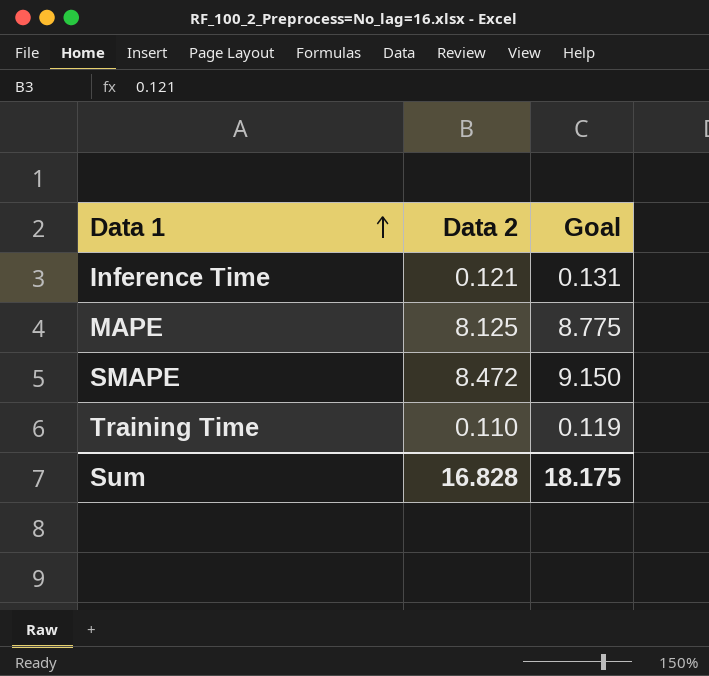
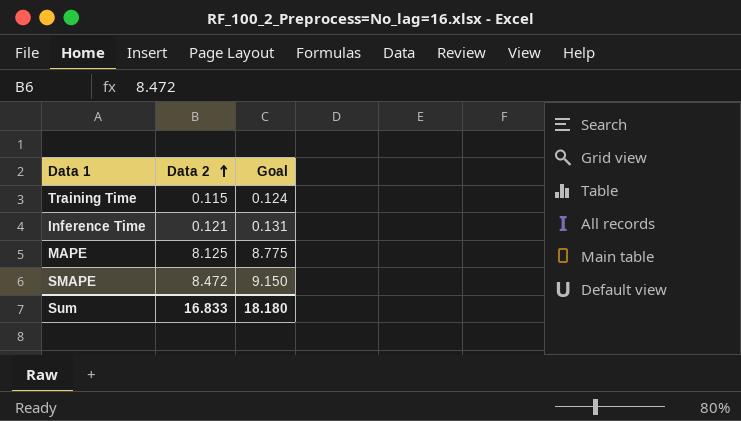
row order: Data 1 ascending -> Data 2 ascending
Training Time | Data 2: 0.110 -> 0.115
Training Time | Goal: 0.119 -> 0.124
Sum | Data 2: 16.828 -> 16.833
Sum | Goal: 18.175 -> 18.180

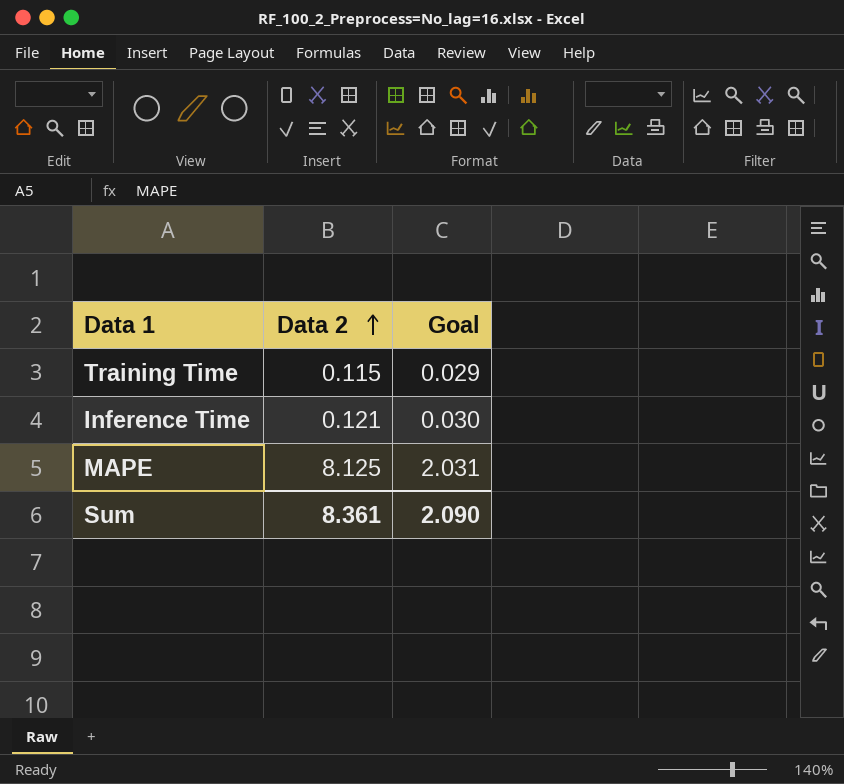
column Goal | formula: [Data 2] * 1.08 -> [Data 2] * 0.25
row SMAPE: 8.472 | 9.150 -> none
Sum | Data 2: 16.833 -> 8.361
Sum | Goal: 18.180 -> 2.090

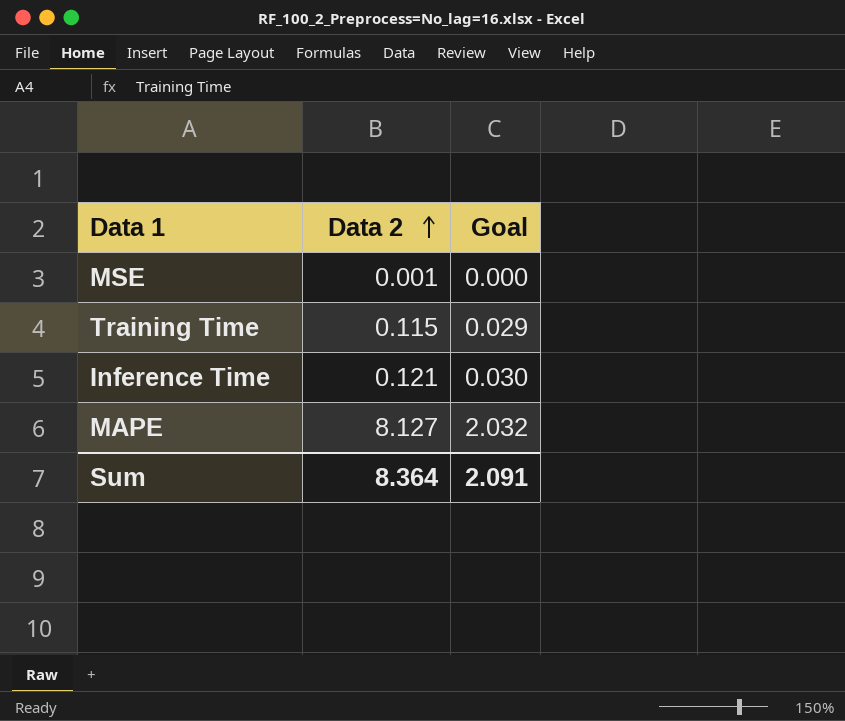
row MSE: none -> 0.001 | 0.000
MAPE | Data 2: 8.125 -> 8.127
MAPE | Goal: 2.031 -> 2.032
Sum | Data 2: 8.361 -> 8.364
Sum | Goal: 2.090 -> 2.091

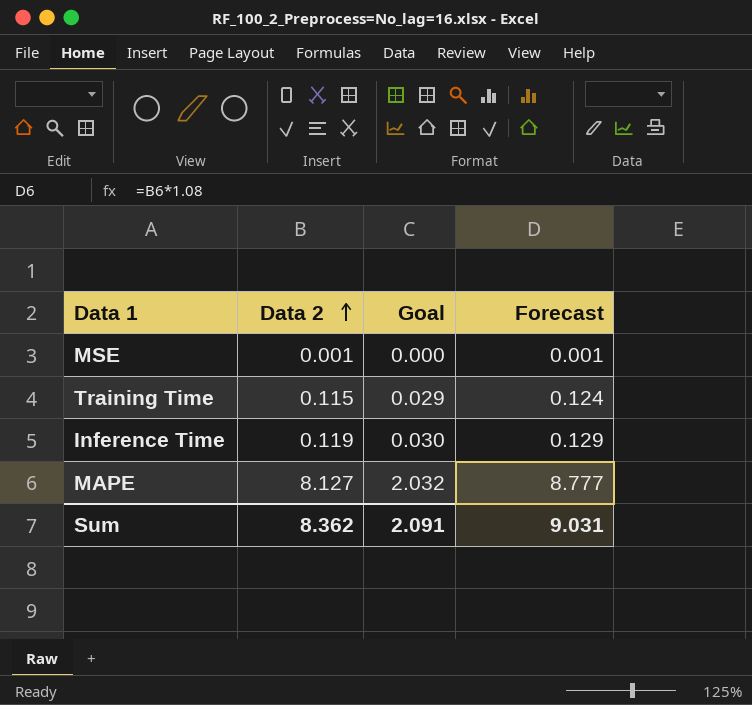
column Forecast | formula: none -> [Data 2] * 1.08
Inference Time | Data 2: 0.121 -> 0.119
Sum | Data 2: 8.364 -> 8.362

